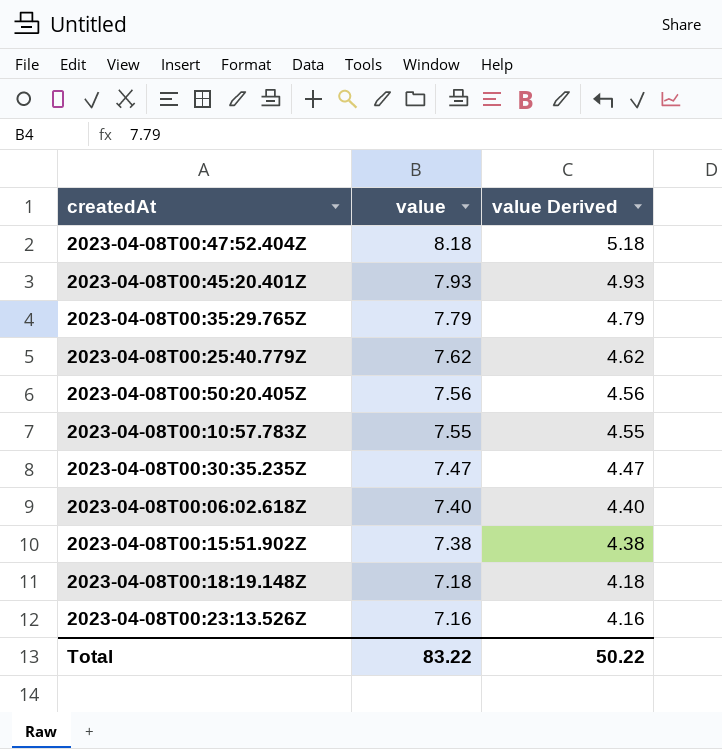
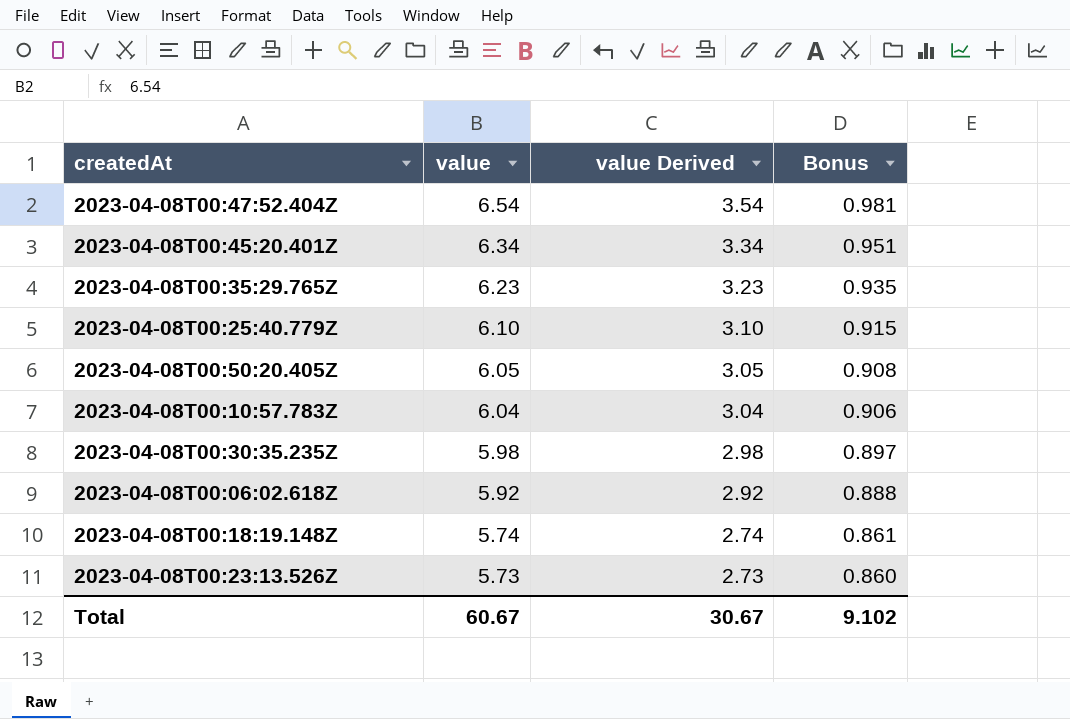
column Bonus | formula: none -> [value] * 0.15
row 2023-04-08T00:15:51.902Z: 7.38 | 4.38 -> none
2023-04-08T00:47:52.404Z | value: 8.18 -> 6.54
2023-04-08T00:47:52.404Z | value Derived: 5.18 -> 3.54
2023-04-08T00:45:20.401Z | value: 7.93 -> 6.34
2023-04-08T00:45:20.401Z | value Derived: 4.93 -> 3.34
2023-04-08T00:35:29.765Z | value: 7.79 -> 6.23
2023-04-08T00:35:29.765Z | value Derived: 4.79 -> 3.23
2023-04-08T00:25:40.779Z | value: 7.62 -> 6.10
2023-04-08T00:25:40.779Z | value Derived: 4.62 -> 3.10
2023-04-08T00:50:20.405Z | value: 7.56 -> 6.05
2023-04-08T00:50:20.405Z | value Derived: 4.56 -> 3.05
2023-04-08T00:10:57.783Z | value: 7.55 -> 6.04
2023-04-08T00:10:57.783Z | value Derived: 4.55 -> 3.04
2023-04-08T00:30:35.235Z | value: 7.47 -> 5.98
2023-04-08T00:30:35.235Z | value Derived: 4.47 -> 2.98
2023-04-08T00:06:02.618Z | value: 7.40 -> 5.92
2023-04-08T00:06:02.618Z | value Derived: 4.40 -> 2.92
2023-04-08T00:18:19.148Z | value: 7.18 -> 5.74
2023-04-08T00:18:19.148Z | value Derived: 4.18 -> 2.74
2023-04-08T00:23:13.526Z | value: 7.16 -> 5.73
2023-04-08T00:23:13.526Z | value Derived: 4.16 -> 2.73
Total | value: 83.22 -> 60.67
Total | value Derived: 50.22 -> 30.67

